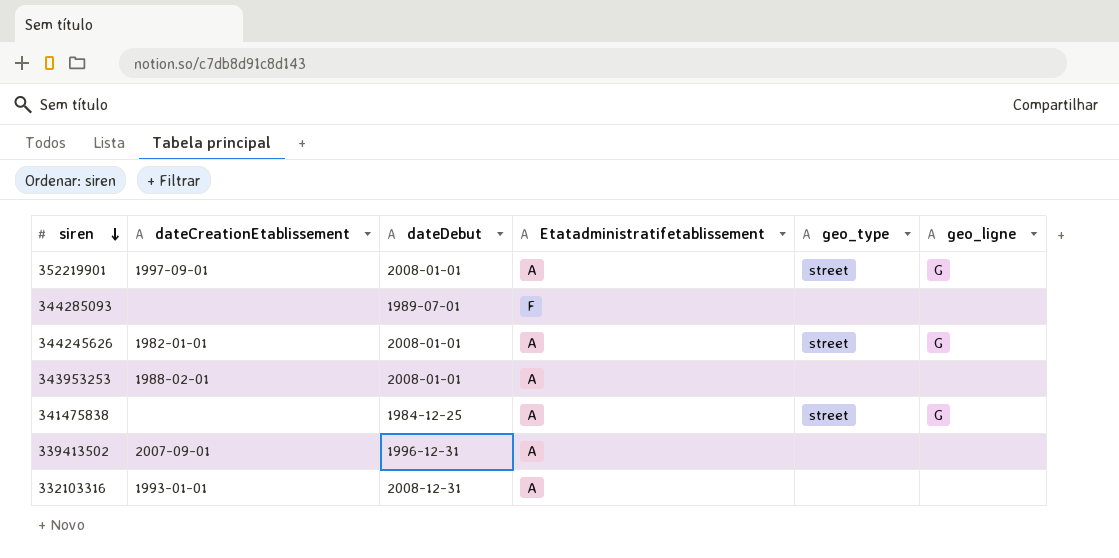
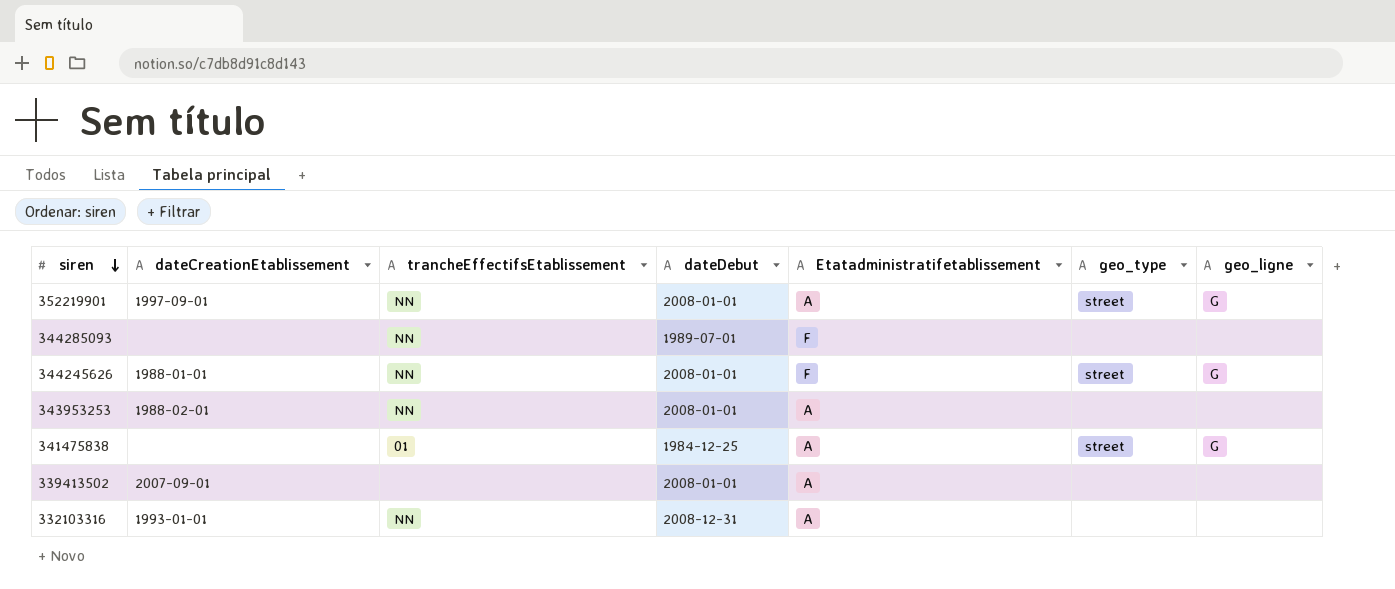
column trancheEffectifsEtablissement | position: none -> 3
344245626 | dateCreationEtablissement: 1982-01-01 -> 1988-01-01
344245626 | Etatadministratifetablissement: A -> F
339413502 | dateDebut: 1996-12-31 -> 2008-01-01

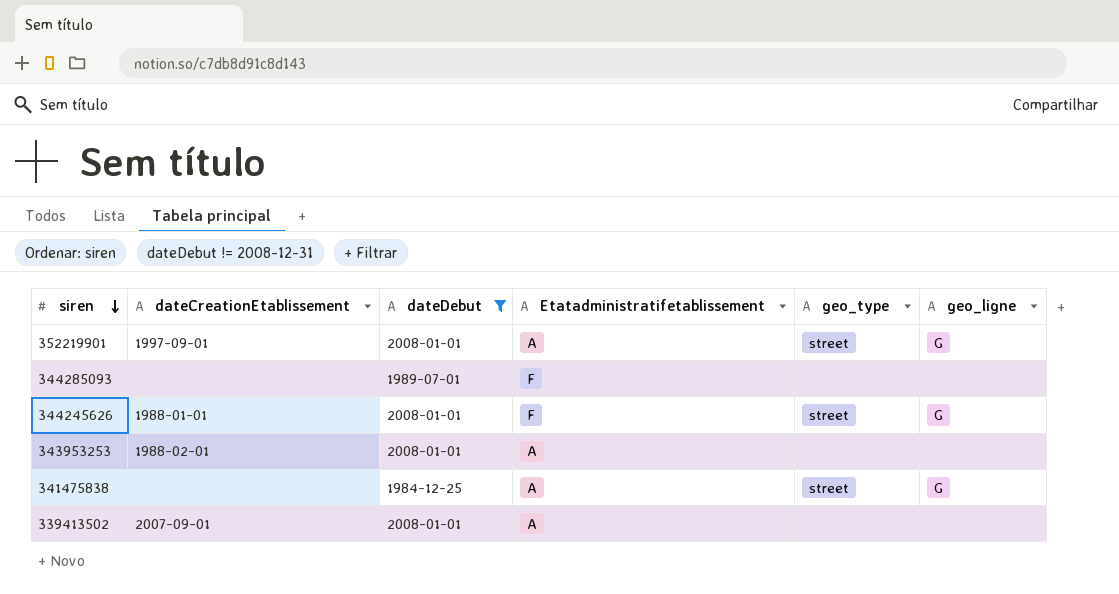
filter: none -> dateDebut != 2008-12-31
column trancheEffectifsEtablissement | position: 3 -> none

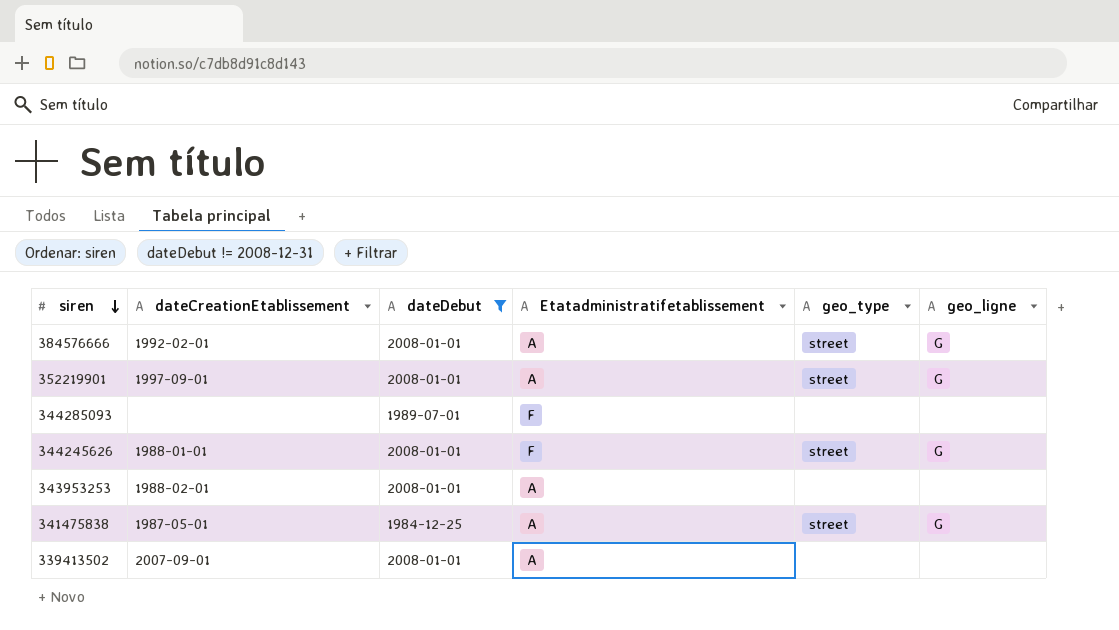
row 384576666: none -> 1992-02-01 | 2008-01-01 | A | street | G
341475838 | dateCreationEtablissement: none -> 1987-05-01

